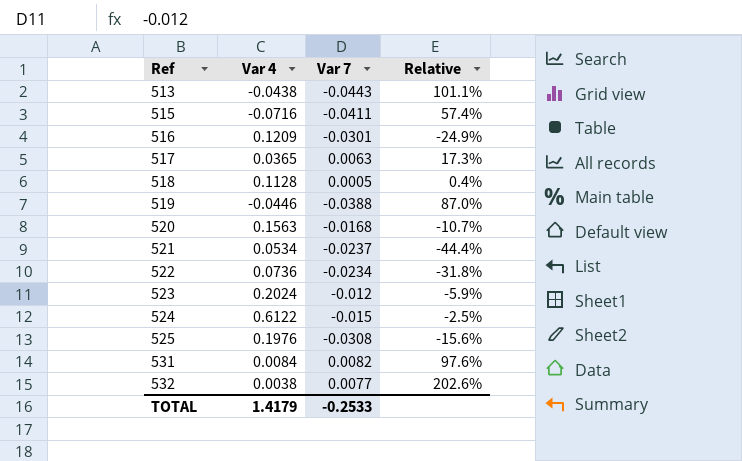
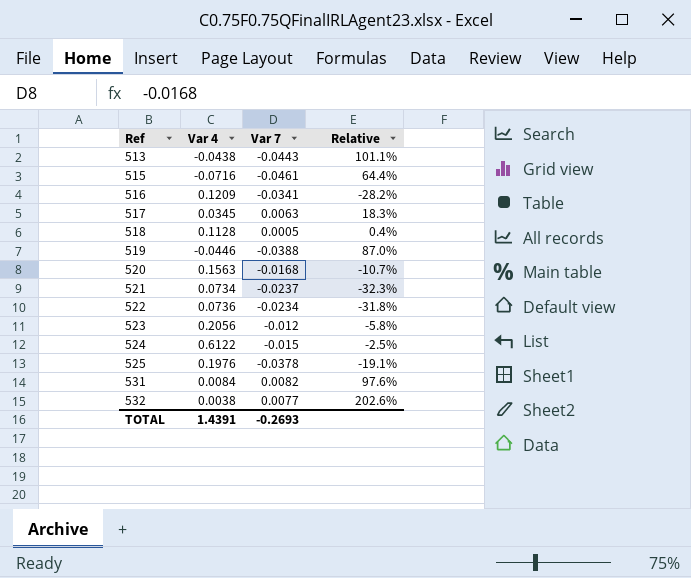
515 | Var 7: -0.0411 -> -0.0461
515 | Relative: 57.4% -> 64.4%
516 | Var 7: -0.0301 -> -0.0341
516 | Relative: -24.9% -> -28.2%
517 | Var 4: 0.0365 -> 0.0345
517 | Relative: 17.3% -> 18.3%
521 | Var 4: 0.0534 -> 0.0734
521 | Relative: -44.4% -> -32.3%
523 | Var 4: 0.2024 -> 0.2056
523 | Relative: -5.9% -> -5.8%
525 | Var 7: -0.0308 -> -0.0378
525 | Relative: -15.6% -> -19.1%
TOTAL | Var 4: 1.4179 -> 1.4391
TOTAL | Var 7: -0.2533 -> -0.2693

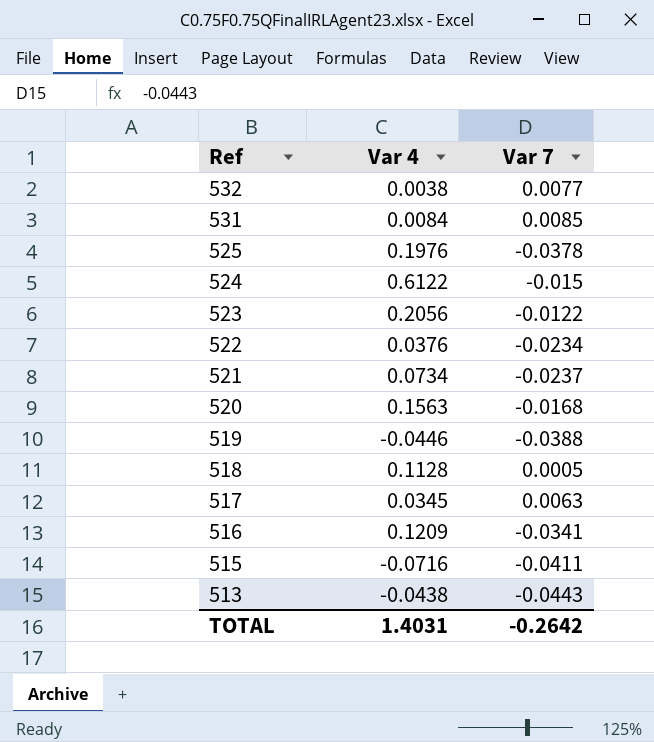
row order: Ref ascending -> Ref descending
column Relative | formula: [Var 7] / [Var 4] -> none
531 | Var 7: 0.0082 -> 0.0085
523 | Var 7: -0.012 -> -0.0122
522 | Var 4: 0.0736 -> 0.0376
515 | Var 7: -0.0461 -> -0.0411
TOTAL | Var 4: 1.4391 -> 1.4031
TOTAL | Var 7: -0.2693 -> -0.2642

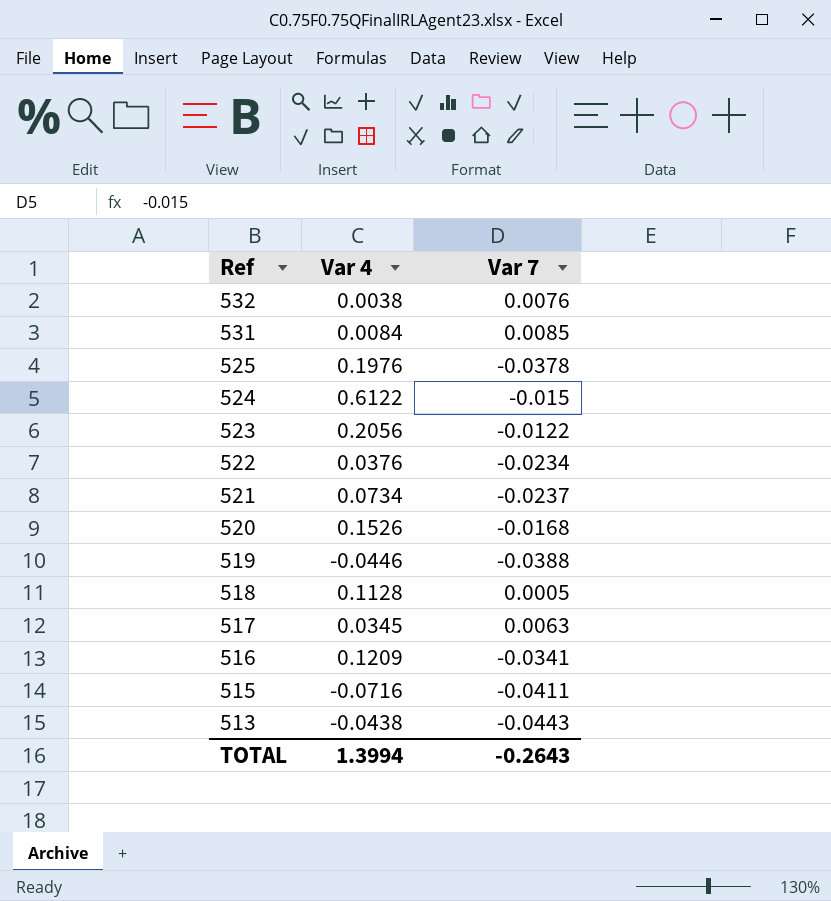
532 | Var 7: 0.0077 -> 0.0076
520 | Var 4: 0.1563 -> 0.1526
TOTAL | Var 4: 1.4031 -> 1.3994
TOTAL | Var 7: -0.2642 -> -0.2643

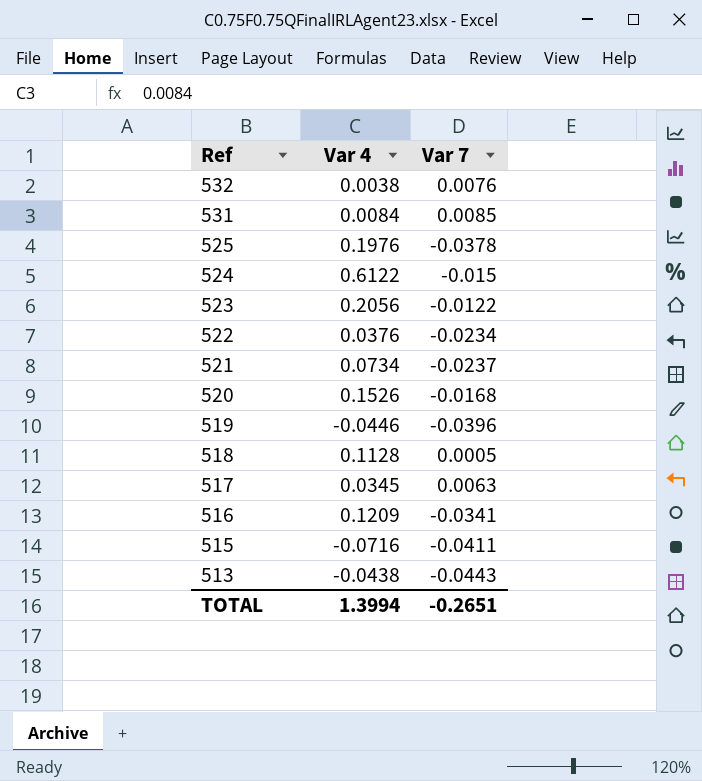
519 | Var 7: -0.0388 -> -0.0396
TOTAL | Var 7: -0.2643 -> -0.2651

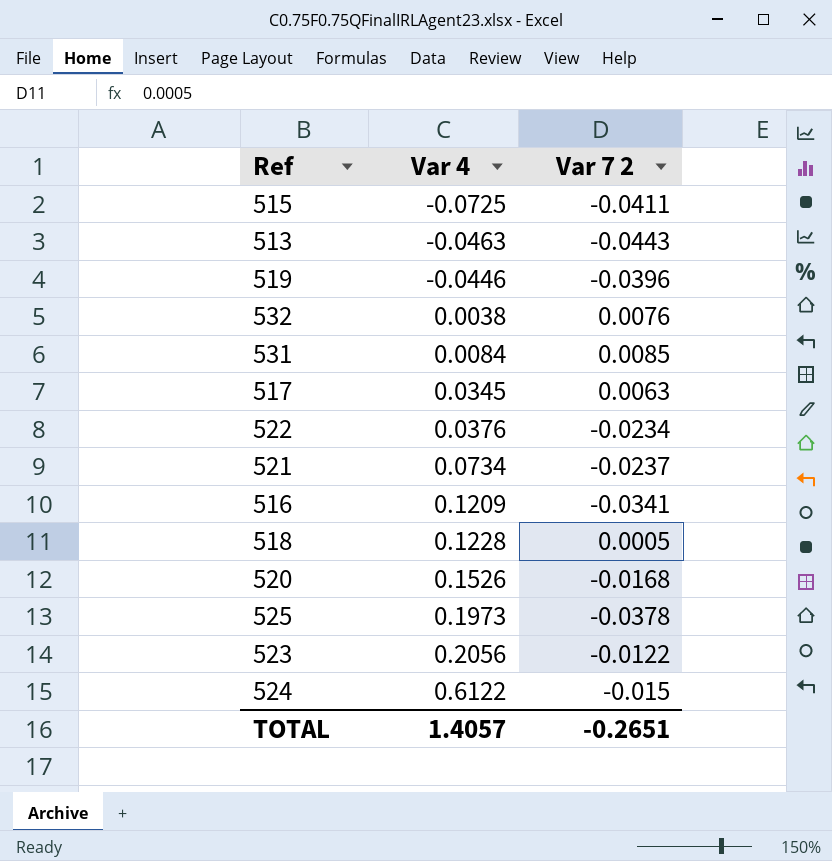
row order: Ref descending -> Var 4 ascending
column name: Var 7 -> Var 7 2
515 | Var 4: -0.0716 -> -0.0725
513 | Var 4: -0.0438 -> -0.0463
518 | Var 4: 0.1128 -> 0.1228
525 | Var 4: 0.1976 -> 0.1973
TOTAL | Var 4: 1.3994 -> 1.4057

